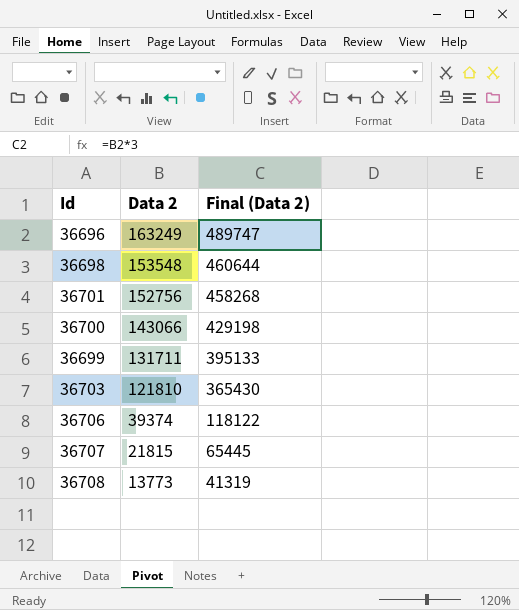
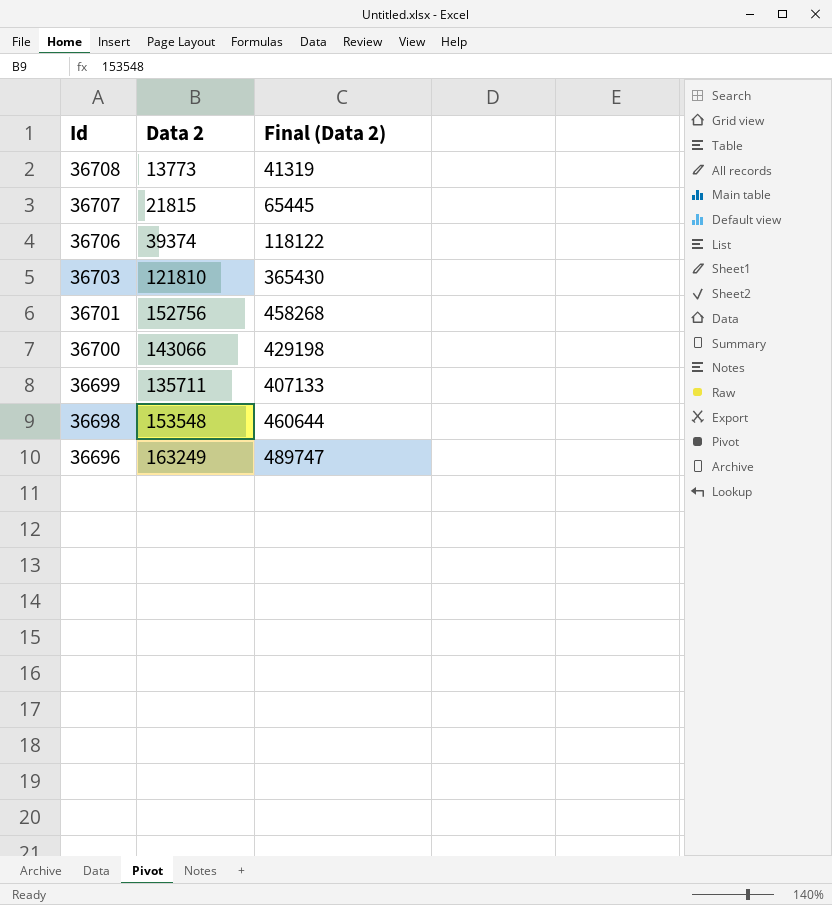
row order: Data 2 descending -> Id descending
36699 | Data 2: 131711 -> 135711
36699 | Final (Data 2): 395133 -> 407133

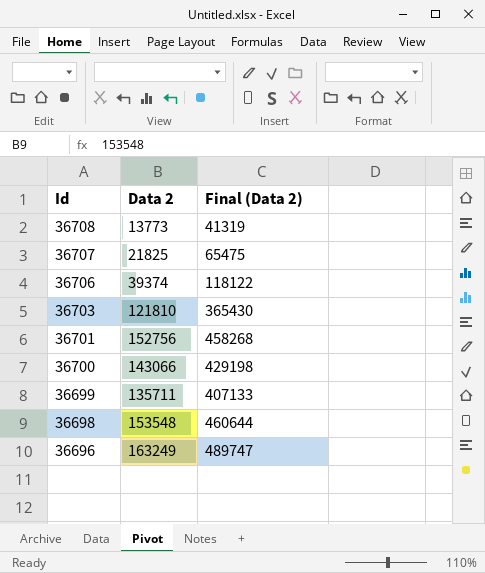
36707 | Data 2: 21815 -> 21825
36707 | Final (Data 2): 65445 -> 65475

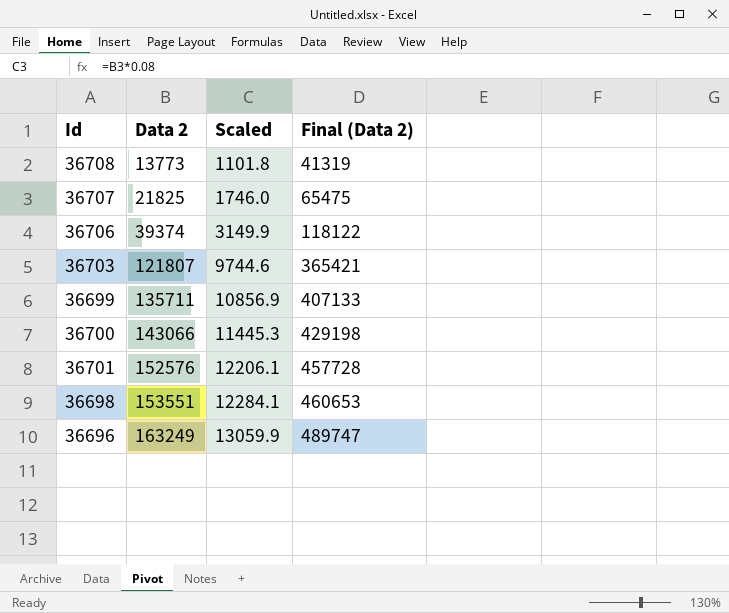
row order: Id descending -> Data 2 ascending
column Scaled | formula: none -> [Data 2] * 0.08
36703 | Data 2: 121810 -> 121807
36703 | Final (Data 2): 365430 -> 365421
36701 | Data 2: 152756 -> 152576
36701 | Final (Data 2): 458268 -> 457728
36698 | Data 2: 153548 -> 153551
36698 | Final (Data 2): 460644 -> 460653

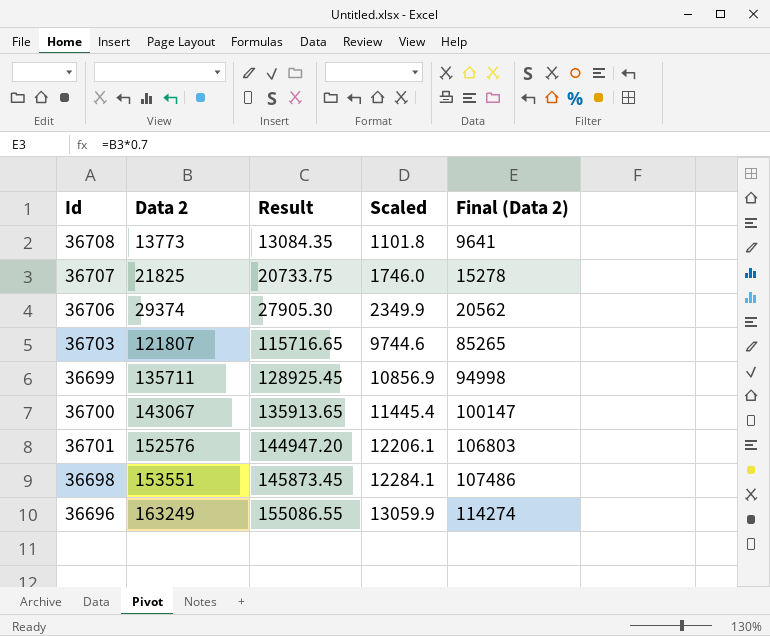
column Result | formula: none -> [Data 2] * 0.95
column Final (Data 2) | formula: [Data 2] * 3 -> [Data 2] * 0.7
36706 | Data 2: 39374 -> 29374
36706 | Scaled: 3149.9 -> 2349.9
36700 | Data 2: 143066 -> 143067
36700 | Scaled: 11445.3 -> 11445.4

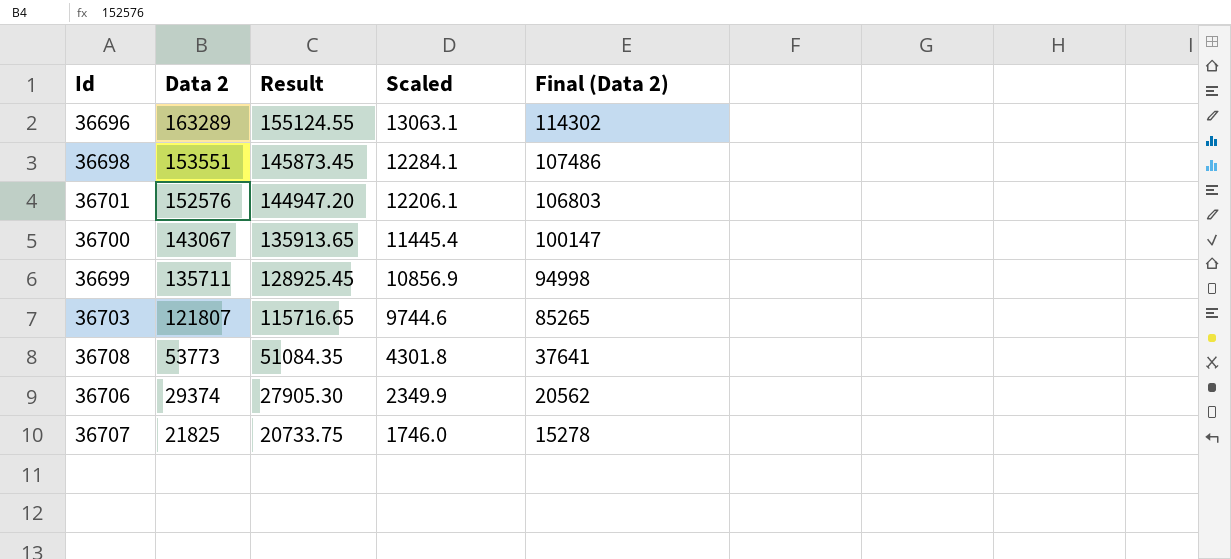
row order: Data 2 ascending -> Data 2 descending
36696 | Data 2: 163249 -> 163289
36696 | Result: 155086.55 -> 155124.55
36696 | Scaled: 13059.9 -> 13063.1
36696 | Final (Data 2): 114274 -> 114302
36708 | Data 2: 13773 -> 53773
36708 | Result: 13084.35 -> 51084.35
36708 | Scaled: 1101.8 -> 4301.8
36708 | Final (Data 2): 9641 -> 37641

